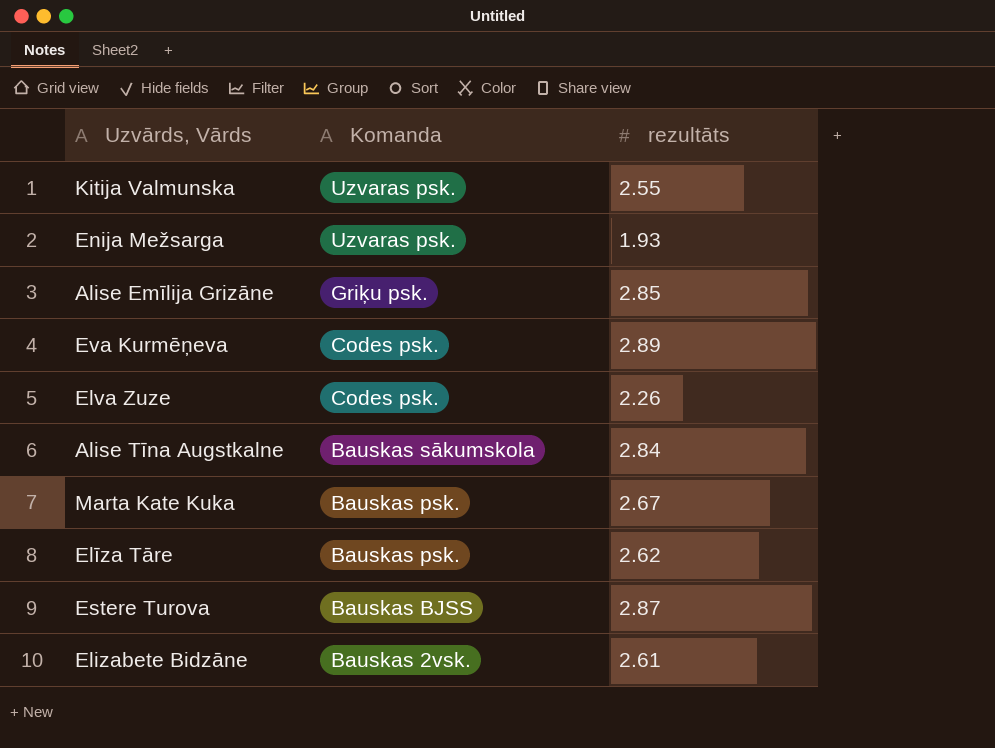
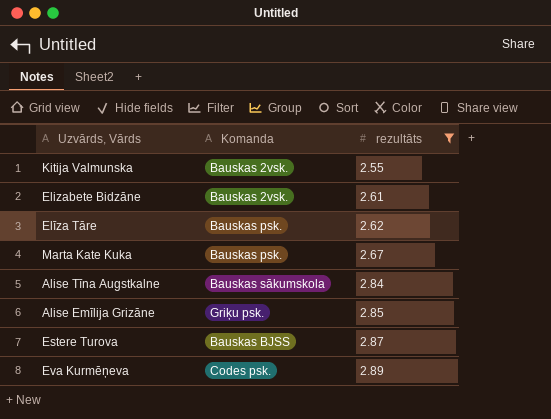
filter: none -> rezultāts >= 2.55
row order: Komanda descending -> rezultāts ascending
Kitija Valmunska | Komanda: Uzvaras psk. -> Bauskas 2vsk.

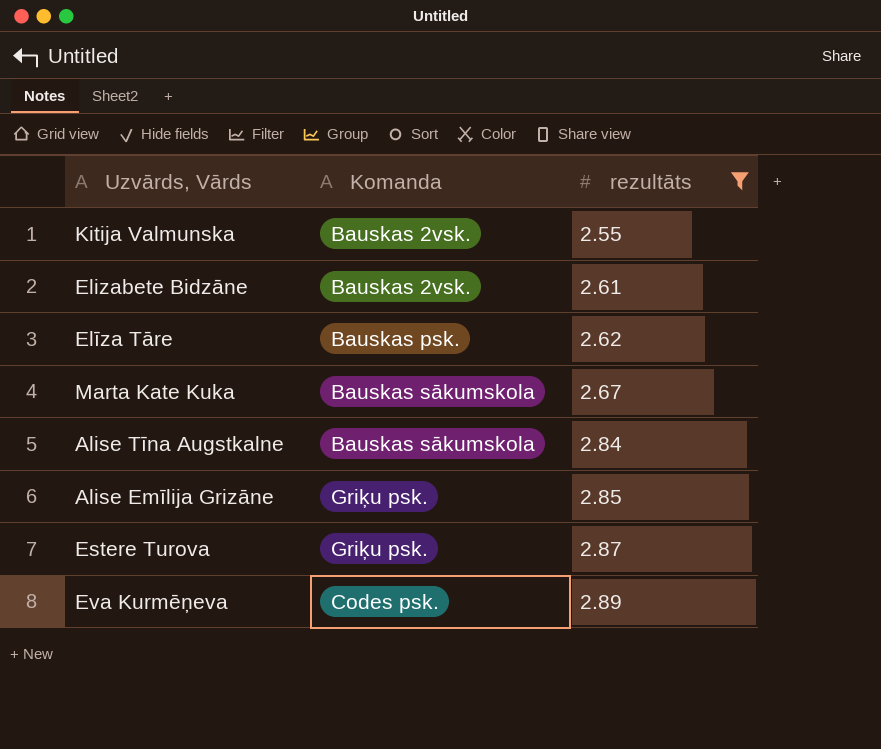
Marta Kate Kuka | Komanda: Bauskas psk. -> Bauskas sākumskola
Estere Turova | Komanda: Bauskas BJSS -> Griķu psk.

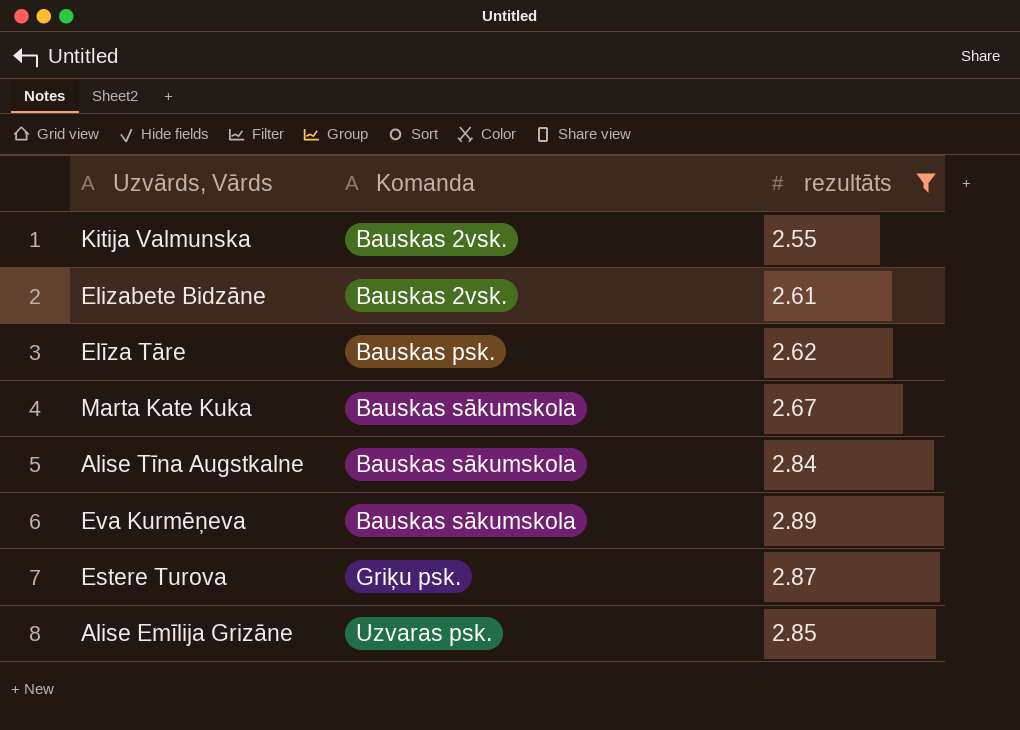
row order: rezultāts ascending -> Komanda ascending
Eva Kurmēņeva | Komanda: Codes psk. -> Bauskas sākumskola
Alise Emīlija Grizāne | Komanda: Griķu psk. -> Uzvaras psk.

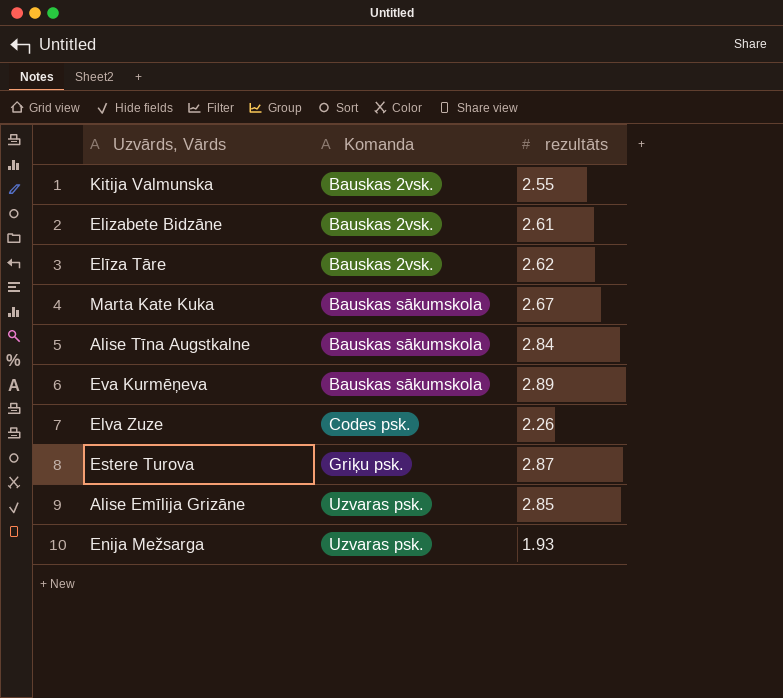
filter: rezultāts >= 2.55 -> none
Elīza Tāre | Komanda: Bauskas psk. -> Bauskas 2vsk.

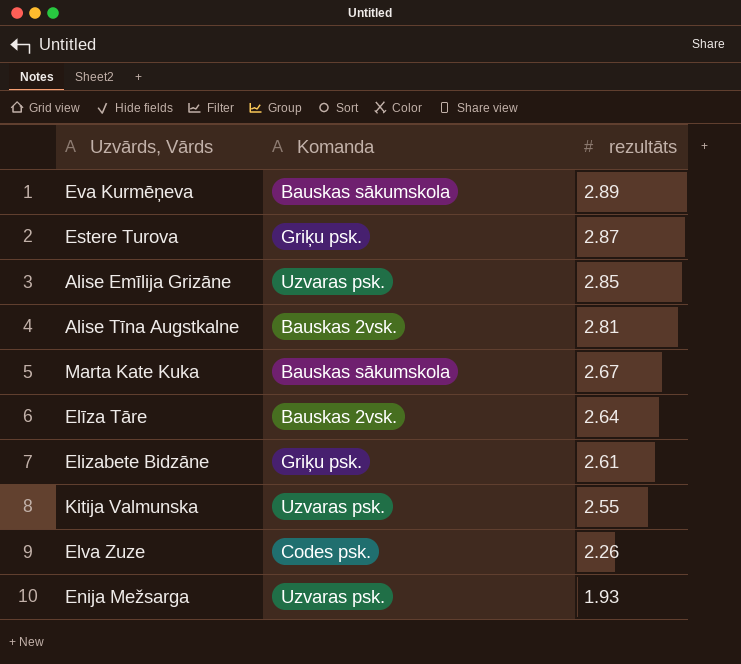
row order: Komanda ascending -> rezultāts descending
Alise Tīna Augstkalne | Komanda: Bauskas sākumskola -> Bauskas 2vsk.
Alise Tīna Augstkalne | rezultāts: 2.84 -> 2.81
Elīza Tāre | rezultāts: 2.62 -> 2.64
Elizabete Bidzāne | Komanda: Bauskas 2vsk. -> Griķu psk.
Kitija Valmunska | Komanda: Bauskas 2vsk. -> Uzvaras psk.

